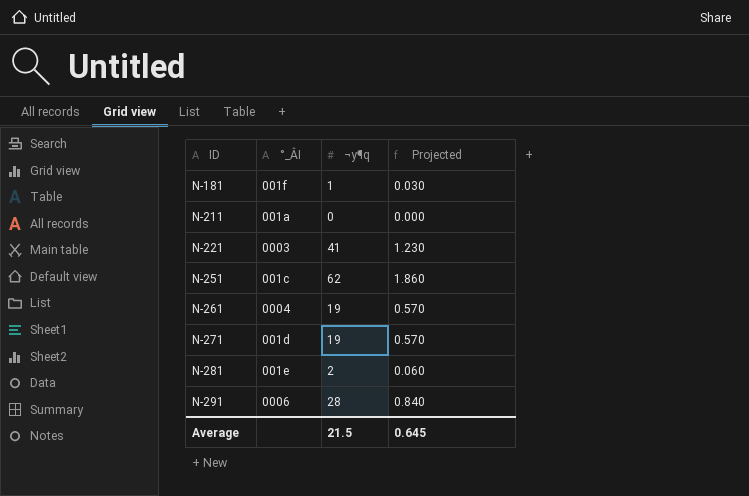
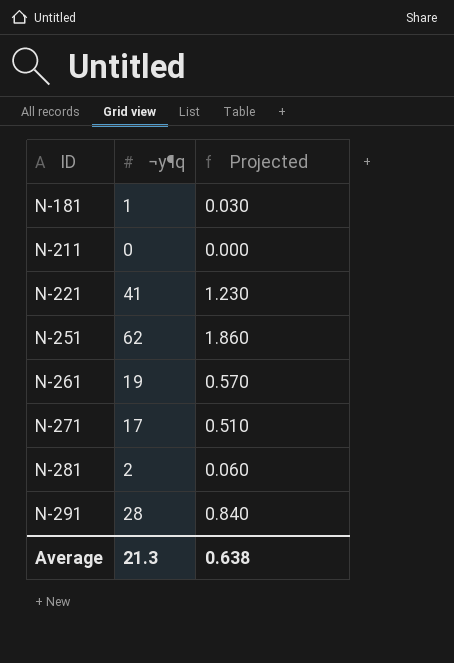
column °_ÂI | position: 2 -> none
N-271 | ¬y¶q: 19 -> 17
N-271 | Projected: 0.570 -> 0.510
Average | ¬y¶q: 21.5 -> 21.3
Average | Projected: 0.645 -> 0.638

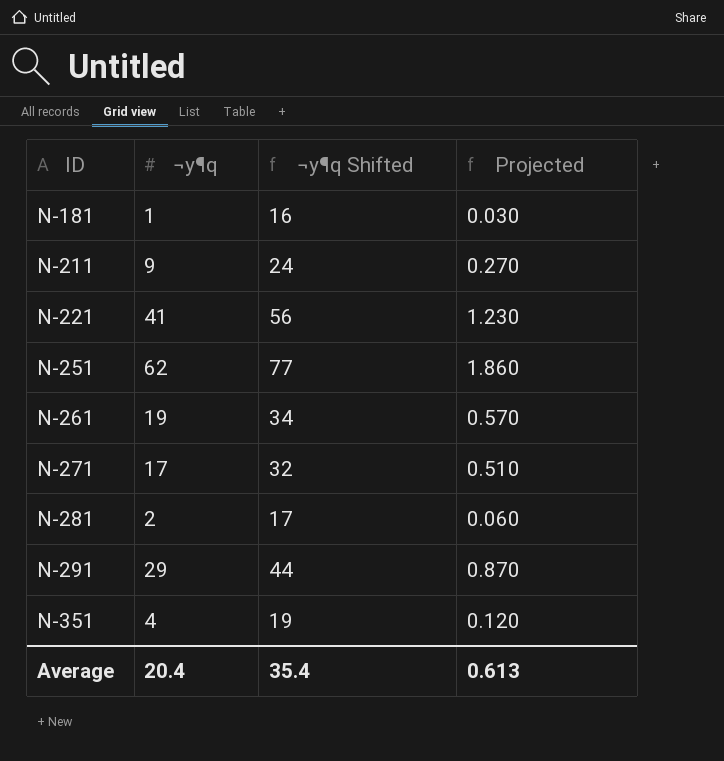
column ¬y¶q Shifted | formula: none -> [¬y¶q] + 15
N-211 | ¬y¶q: 0 -> 9
N-211 | Projected: 0.000 -> 0.270
N-291 | ¬y¶q: 28 -> 29
N-291 | Projected: 0.840 -> 0.870
row N-351: none -> 4 | 19 | 0.120
Average | ¬y¶q: 21.3 -> 20.4
Average | Projected: 0.638 -> 0.613

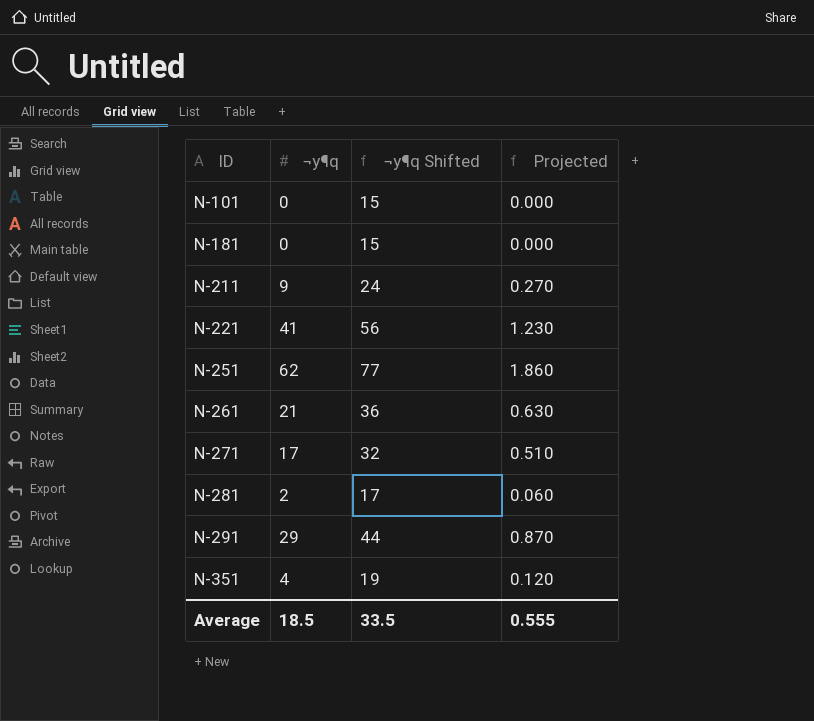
row N-101: none -> 0 | 15 | 0.000
N-181 | ¬y¶q: 1 -> 0
N-181 | ¬y¶q Shifted: 16 -> 15
N-181 | Projected: 0.030 -> 0.000
N-261 | ¬y¶q: 19 -> 21
N-261 | ¬y¶q Shifted: 34 -> 36
N-261 | Projected: 0.570 -> 0.630
Average | ¬y¶q: 20.4 -> 18.5
Average | ¬y¶q Shifted: 35.4 -> 33.5
Average | Projected: 0.613 -> 0.555

